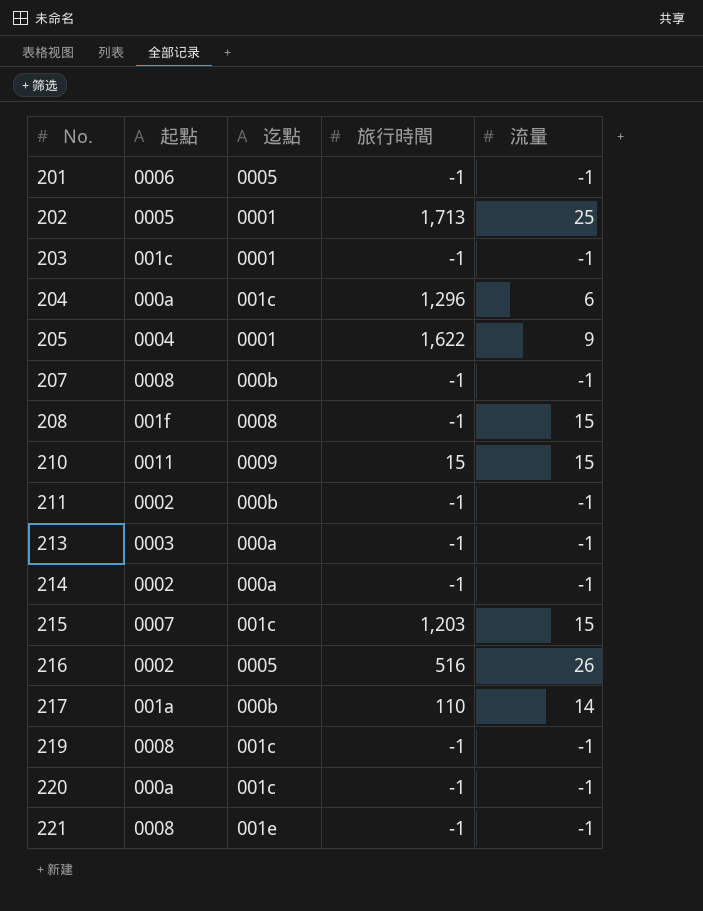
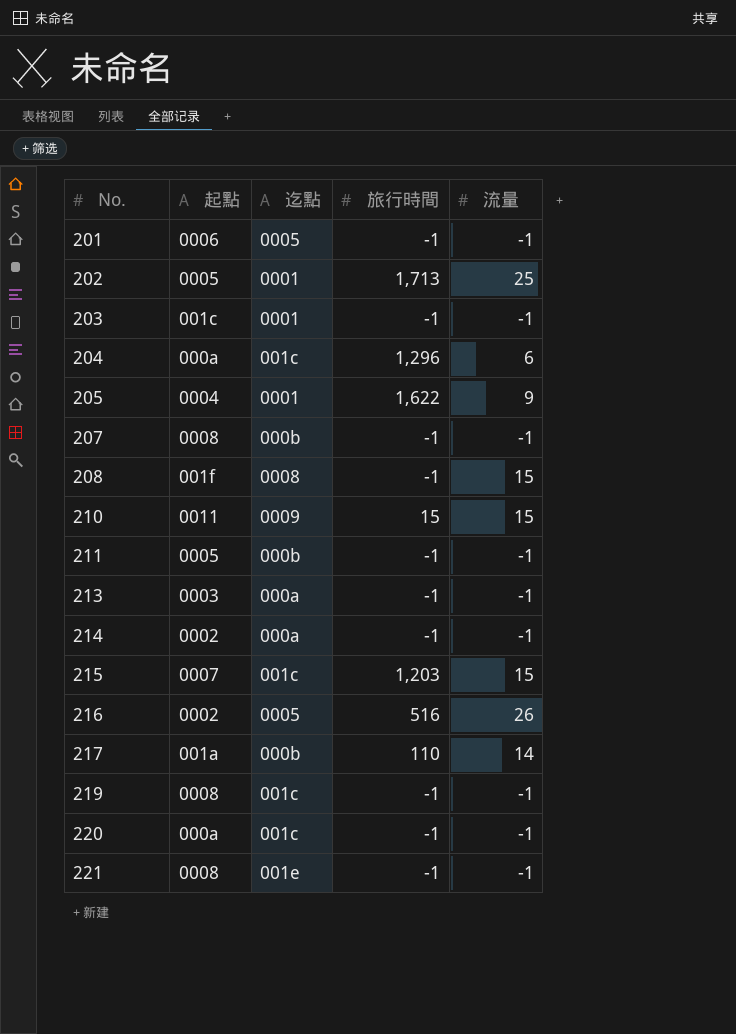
211 | 起點: 0002 -> 0005

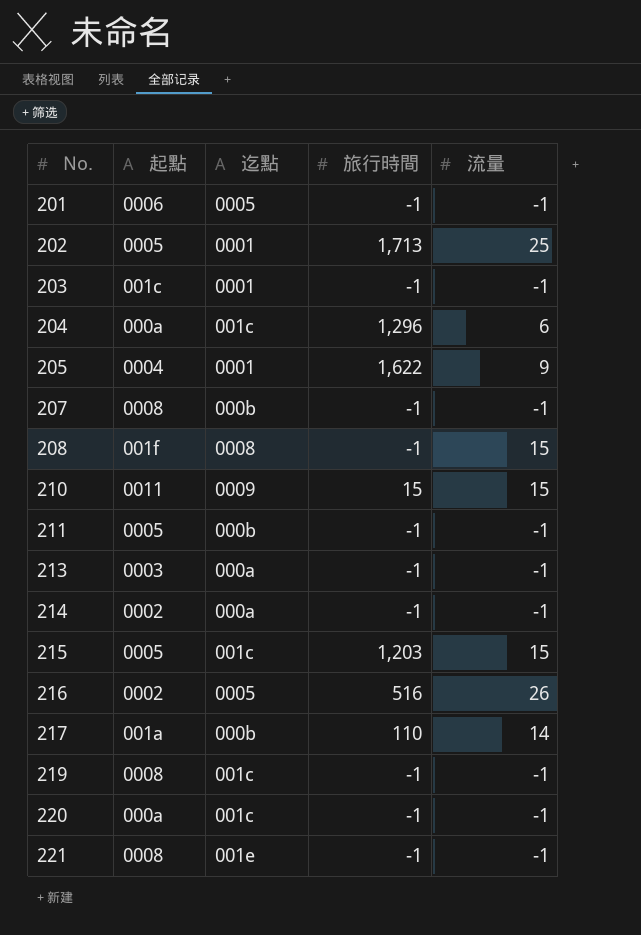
215 | 起點: 0007 -> 0005

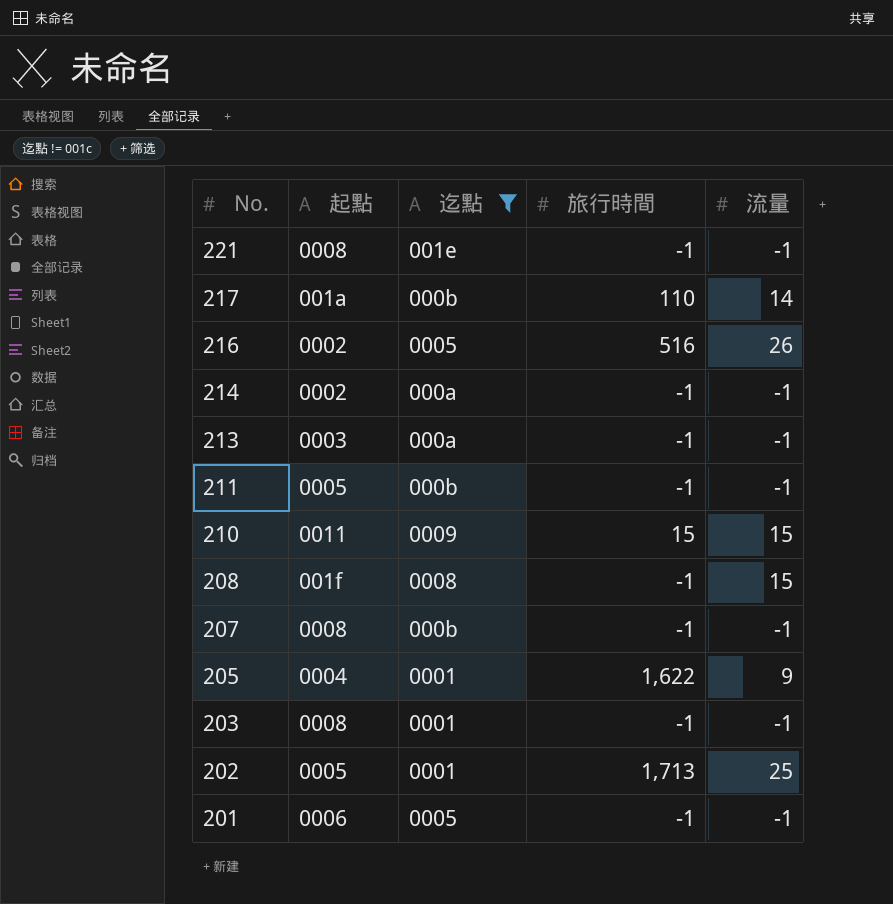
filter: none -> 迄點 != 001c
row order: No. ascending -> No. descending
203 | 起點: 001c -> 0008

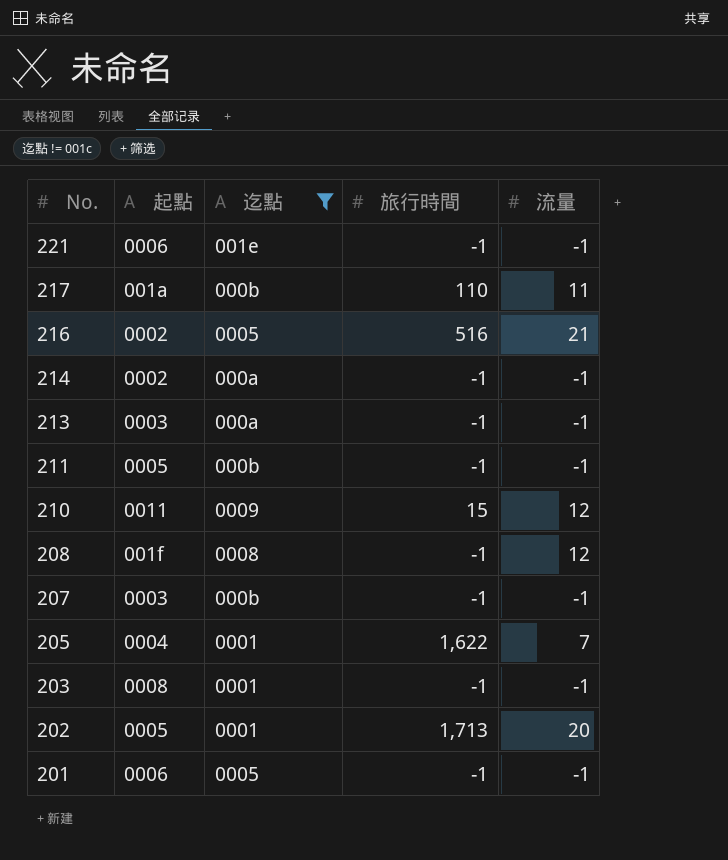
221 | 起點: 0008 -> 0006
217 | 流量: 14 -> 11
216 | 流量: 26 -> 21
210 | 流量: 15 -> 12
208 | 流量: 15 -> 12
207 | 起點: 0008 -> 0003
205 | 流量: 9 -> 7
202 | 流量: 25 -> 20

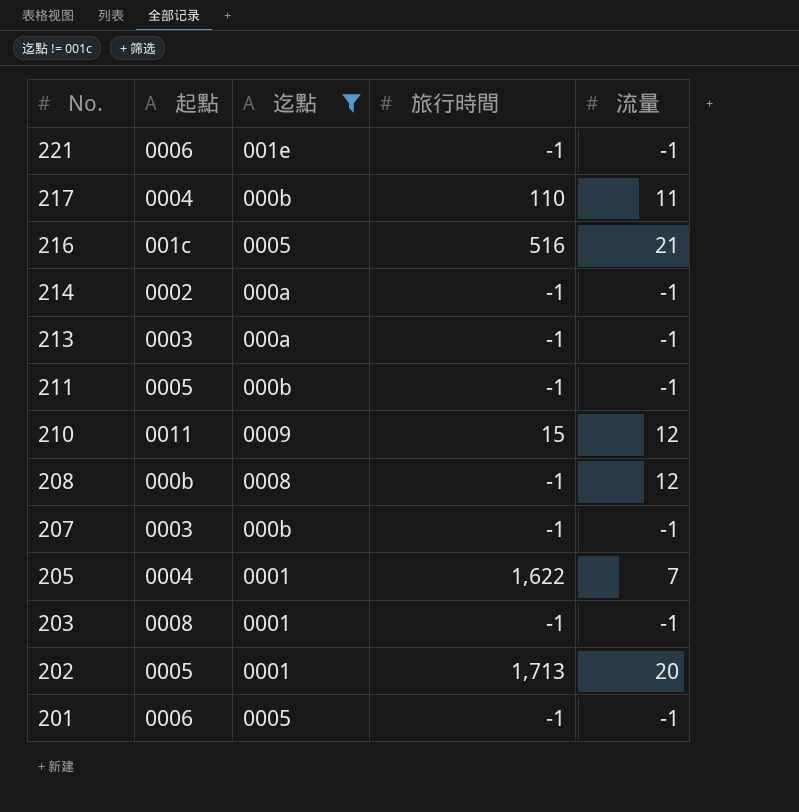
217 | 起點: 001a -> 0004
216 | 起點: 0002 -> 001c
208 | 起點: 001f -> 000b

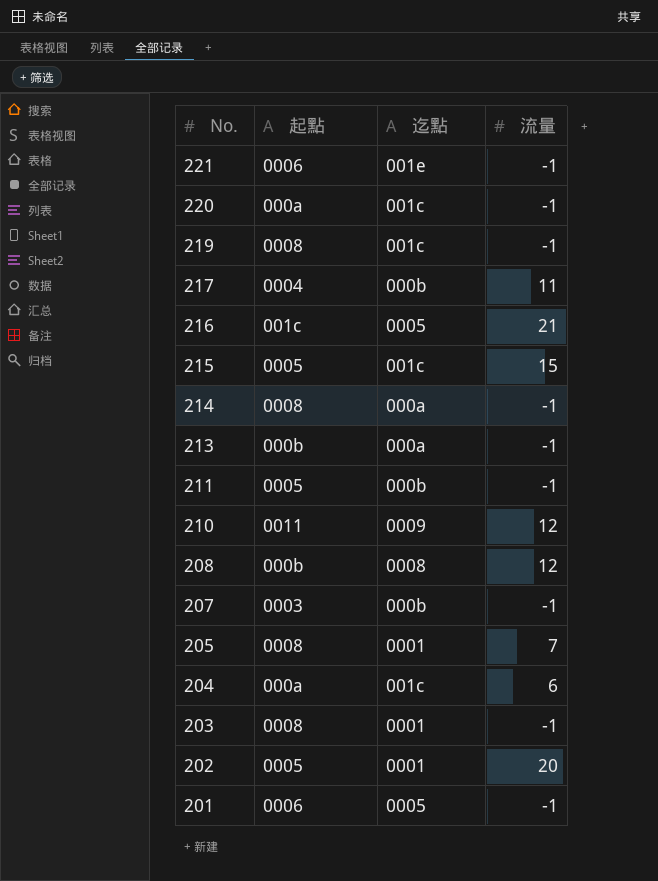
filter: 迄點 != 001c -> none
column 旅行時間 | position: 4 -> none
214 | 起點: 0002 -> 0008
213 | 起點: 0003 -> 000b
205 | 起點: 0004 -> 0008

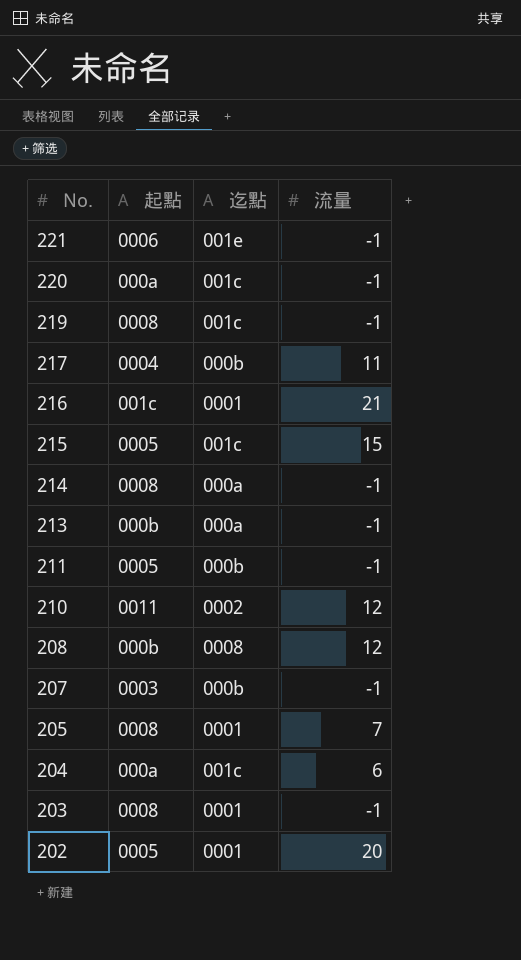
row 201: 0006 | 0005 | -1 -> none
216 | 迄點: 0005 -> 0001
210 | 迄點: 0009 -> 0002

